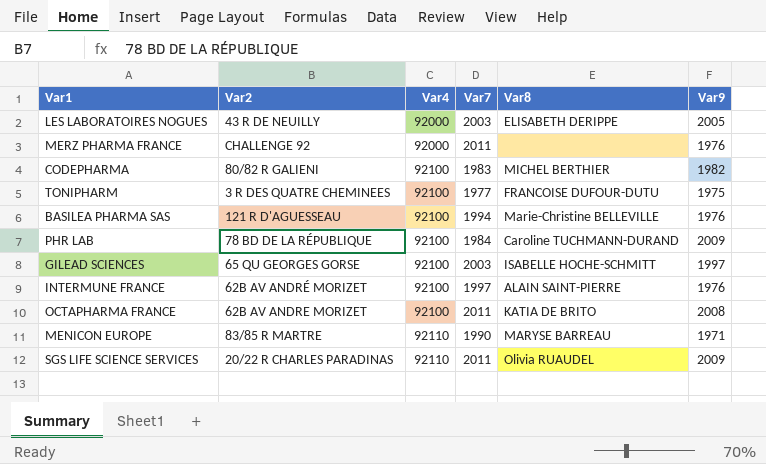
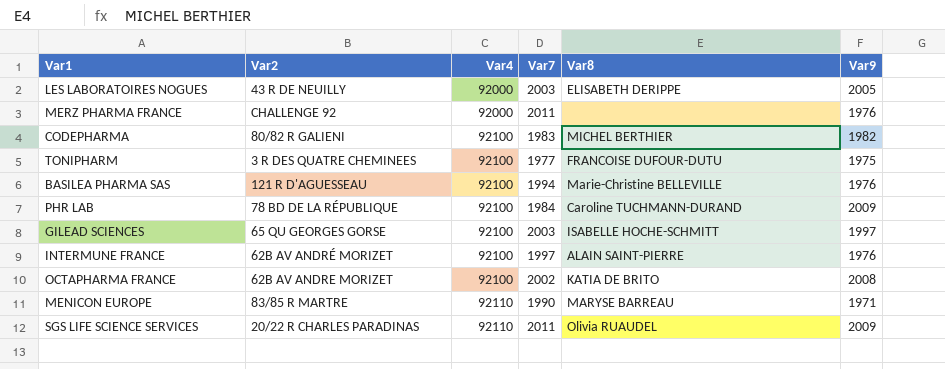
OCTAPHARMA FRANCE | Var7: 2011 -> 2002

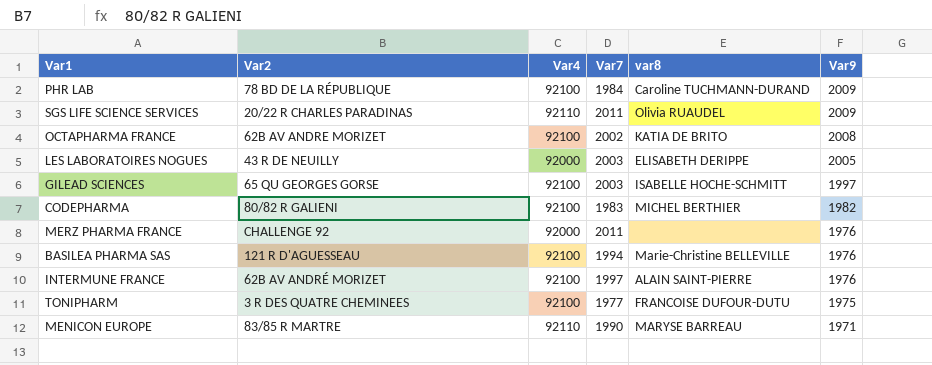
row order: Var4 ascending -> Var9 descending
column name: Var8 -> var8

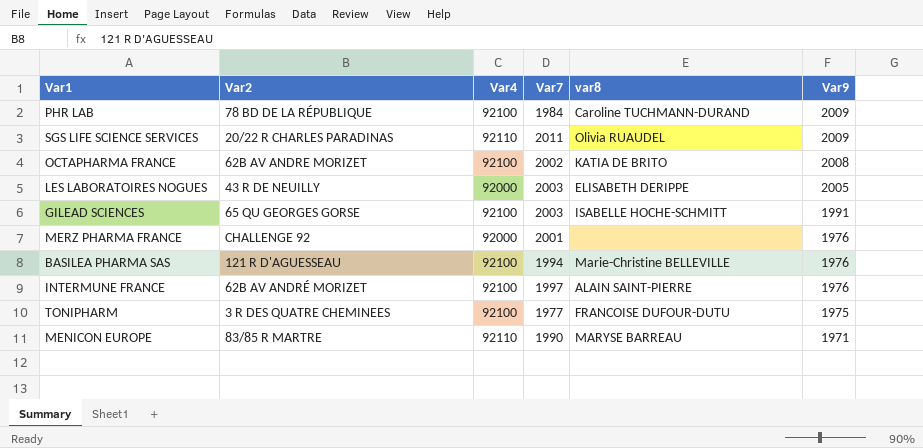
row CODEPHARMA: 80/82 R GALIENI | 92100 | 1983 | MICHEL BERTHIER | 1982 -> none
GILEAD SCIENCES | Var9: 1997 -> 1991
MERZ PHARMA FRANCE | Var7: 2011 -> 2001

